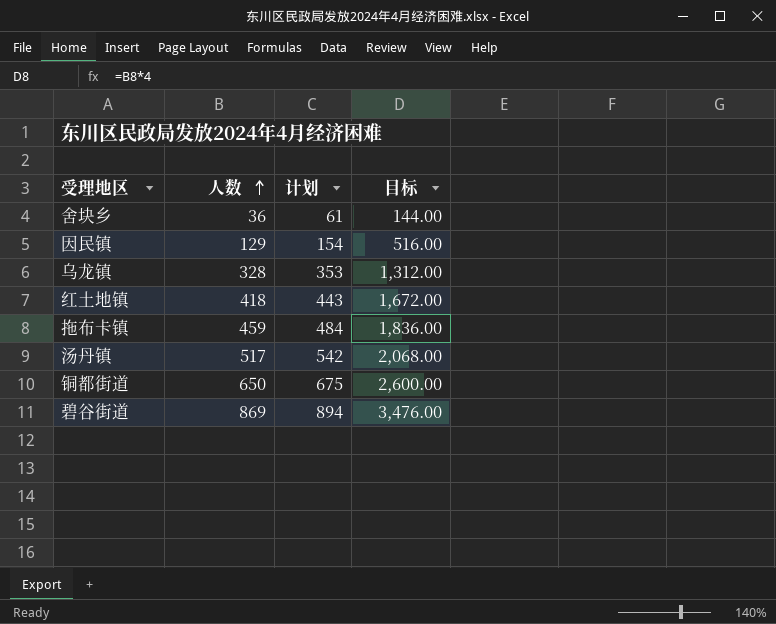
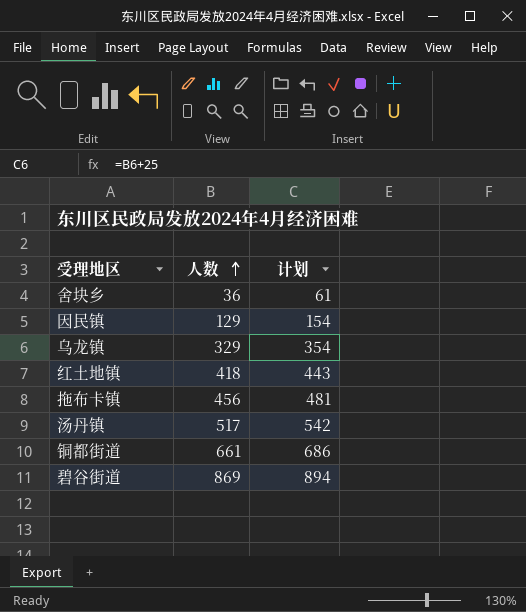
column 目标 | formula: [人数] * 4 -> none
乌龙镇 | 人数: 328 -> 329
乌龙镇 | 计划: 353 -> 354
拖布卡镇 | 人数: 459 -> 456
拖布卡镇 | 计划: 484 -> 481
铜都街道 | 人数: 650 -> 661
铜都街道 | 计划: 675 -> 686

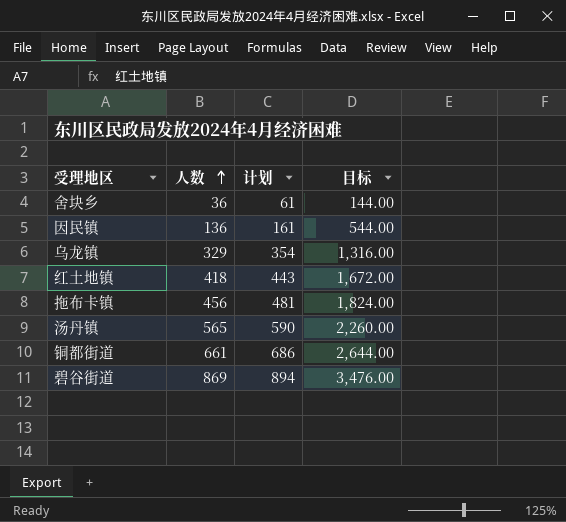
column 目标 | formula: none -> [人数] * 4
因民镇 | 人数: 129 -> 136
因民镇 | 计划: 154 -> 161
汤丹镇 | 人数: 517 -> 565
汤丹镇 | 计划: 542 -> 590

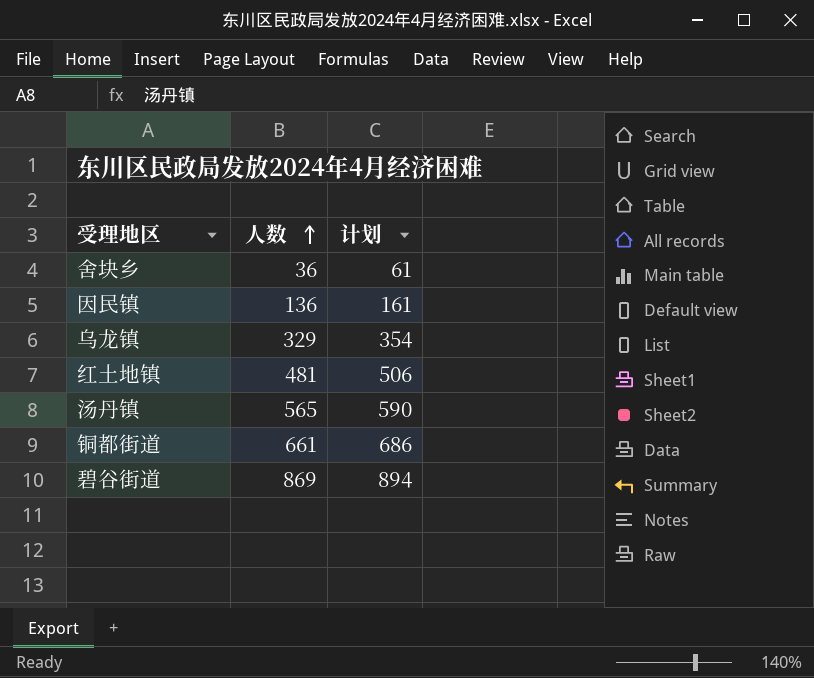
column 目标 | formula: [人数] * 4 -> none
row 拖布卡镇: 456 | 481 | 1,824.00 -> none
红土地镇 | 人数: 418 -> 481
红土地镇 | 计划: 443 -> 506

